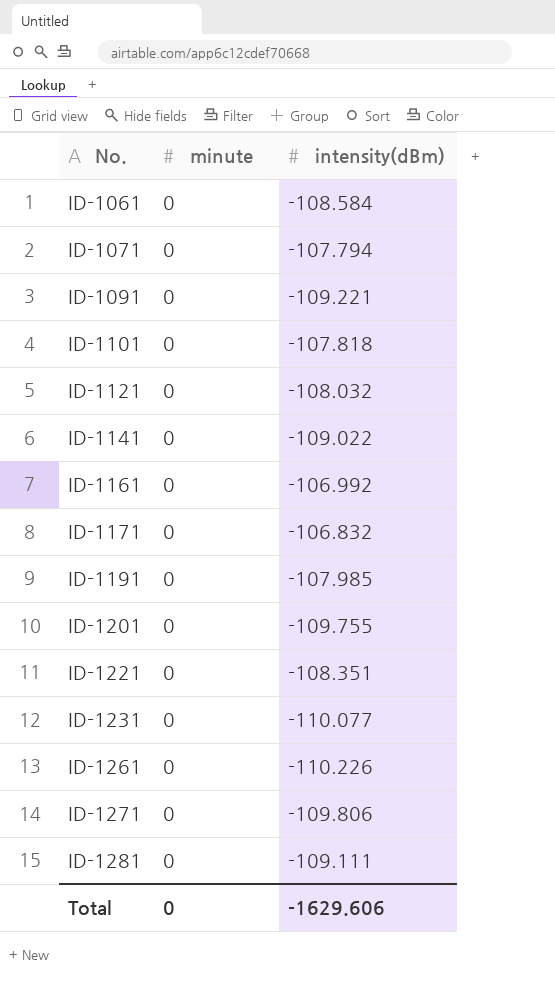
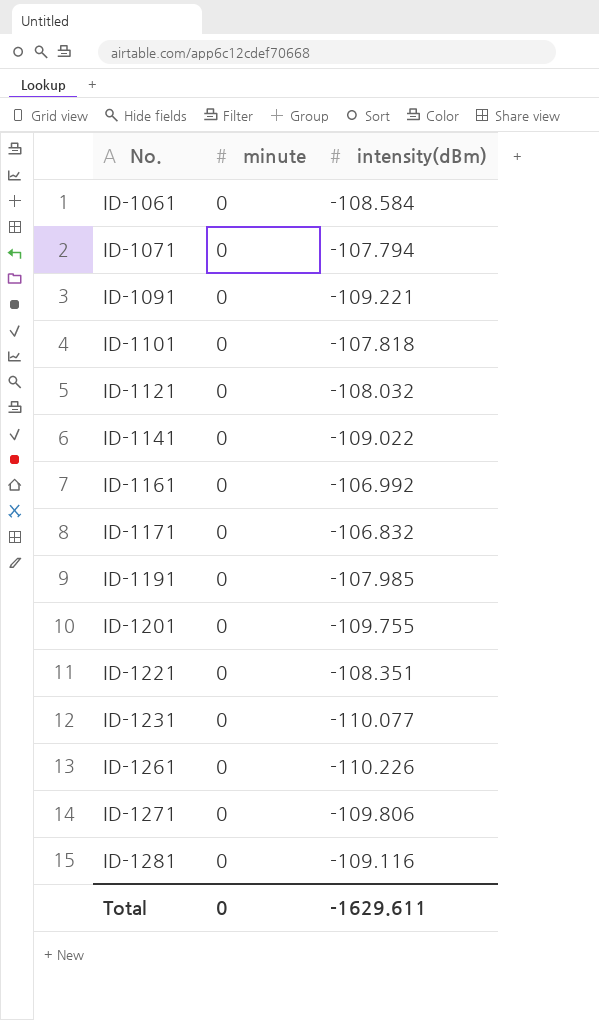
ID-1281 | intensity(dBm): -109.111 -> -109.116
Total | intensity(dBm): -1629.606 -> -1629.611

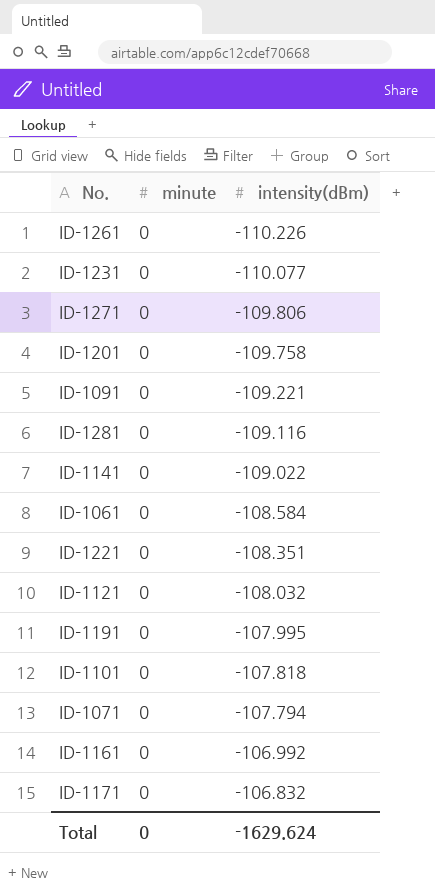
row order: No. ascending -> intensity(dBm) ascending
ID-1201 | intensity(dBm): -109.755 -> -109.758
ID-1191 | intensity(dBm): -107.985 -> -107.995
Total | intensity(dBm): -1629.611 -> -1629.624

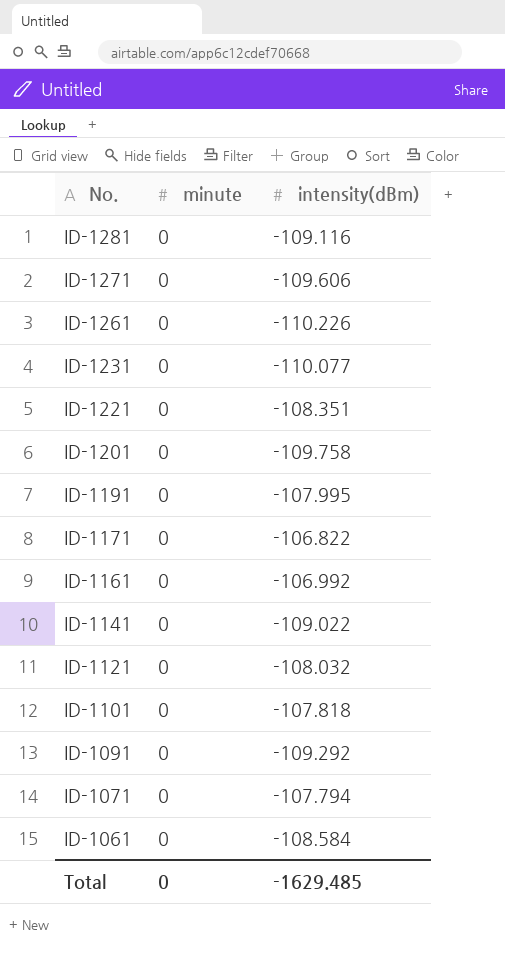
row order: intensity(dBm) ascending -> No. descending
ID-1271 | intensity(dBm): -109.806 -> -109.606
ID-1171 | intensity(dBm): -106.832 -> -106.822
ID-1091 | intensity(dBm): -109.221 -> -109.292
Total | intensity(dBm): -1629.624 -> -1629.485

